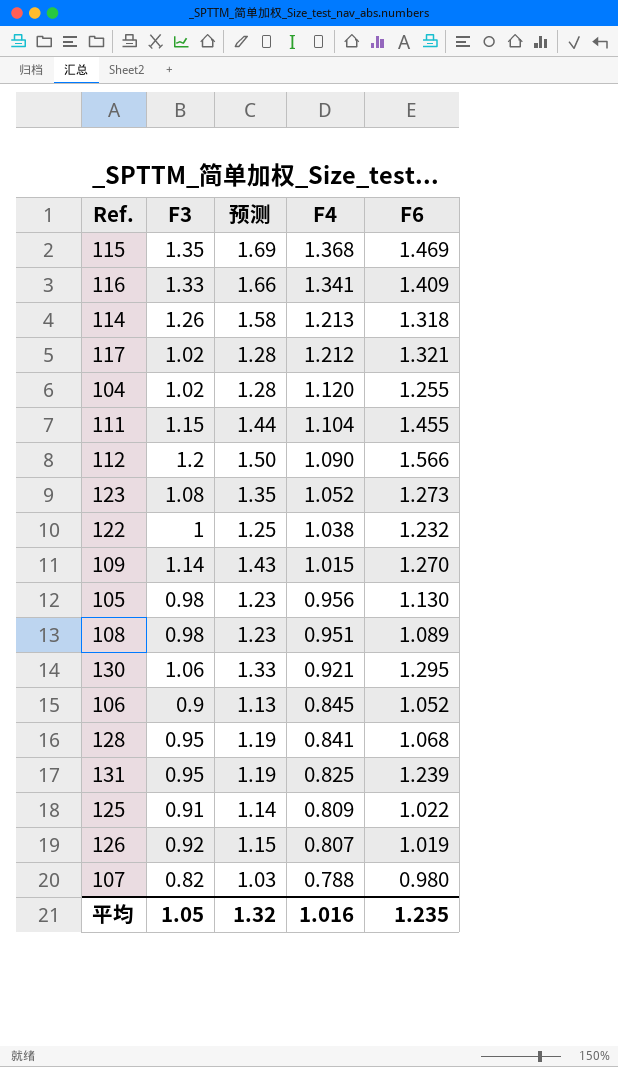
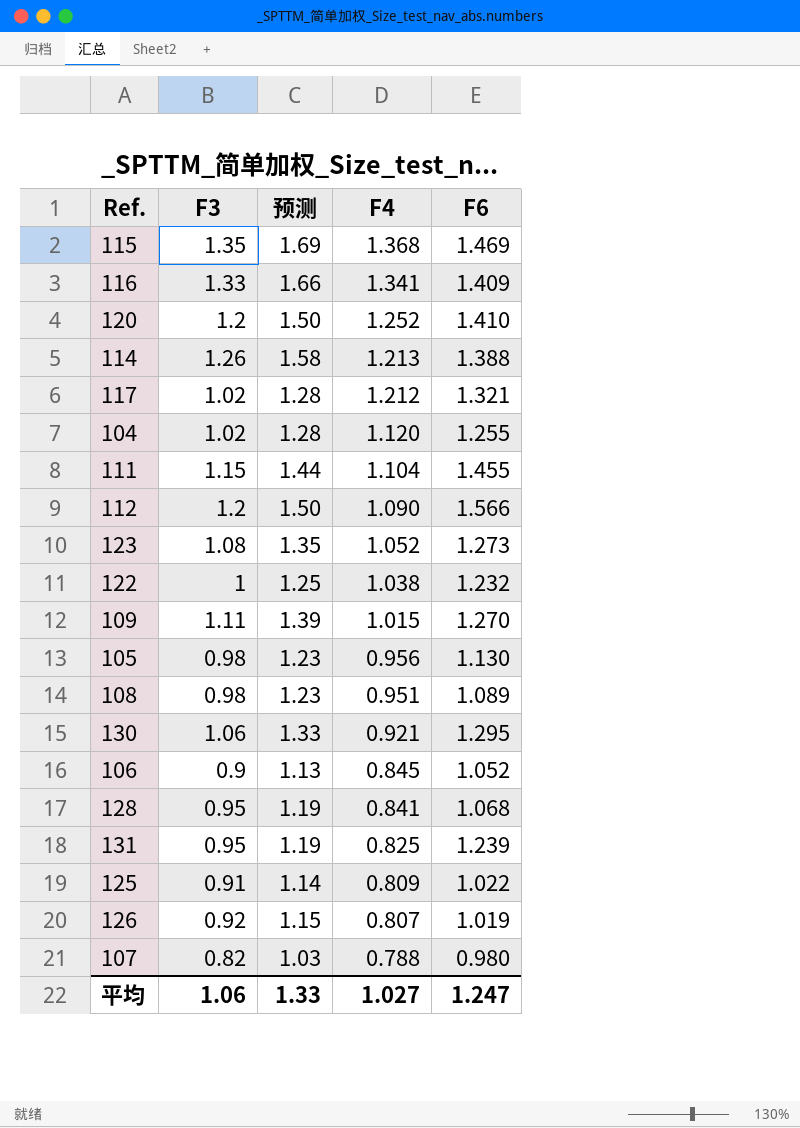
row 120: none -> 1.2 | 1.50 | 1.252 | 1.410
114 | F6: 1.318 -> 1.388
109 | F3: 1.14 -> 1.11
109 | 预测: 1.43 -> 1.39
平均 | F3: 1.05 -> 1.06
平均 | 预测: 1.32 -> 1.33
平均 | F4: 1.016 -> 1.027
平均 | F6: 1.235 -> 1.247

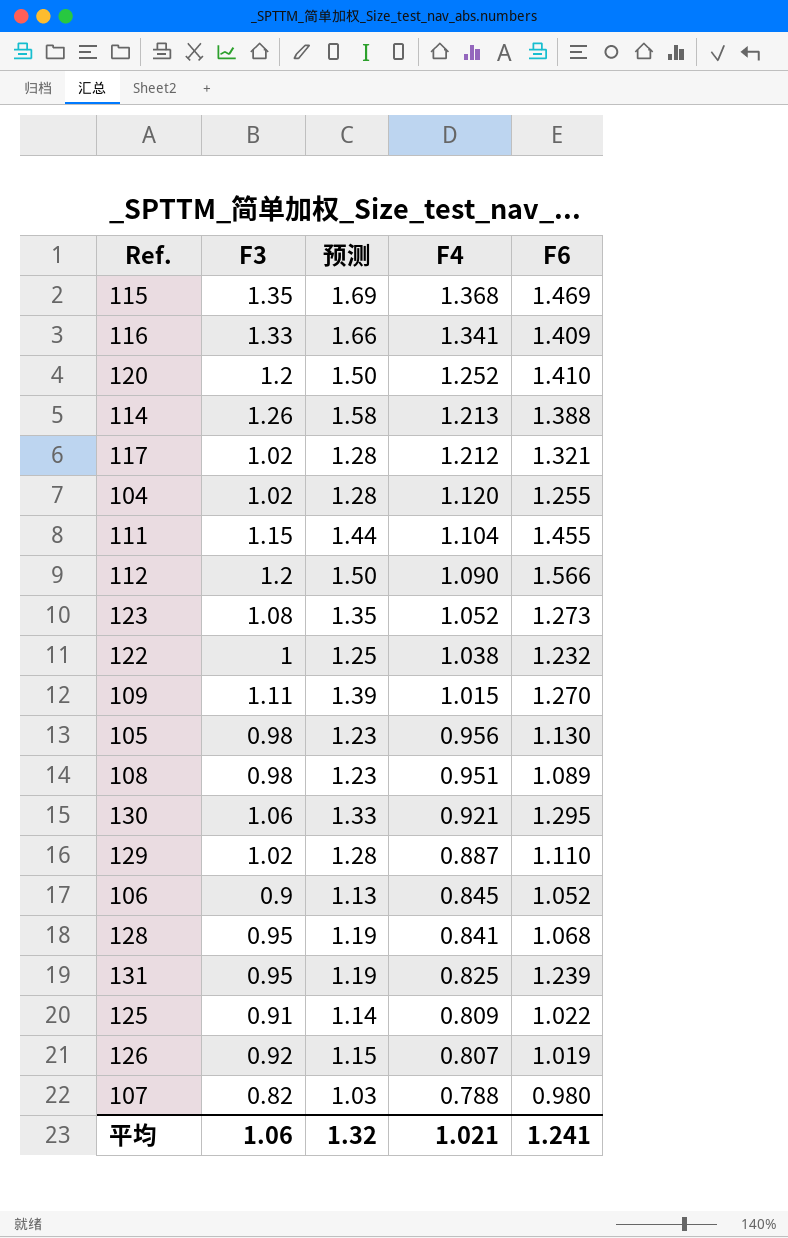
row 129: none -> 1.02 | 1.28 | 0.887 | 1.110
平均 | 预测: 1.33 -> 1.32
平均 | F4: 1.027 -> 1.021
平均 | F6: 1.247 -> 1.241

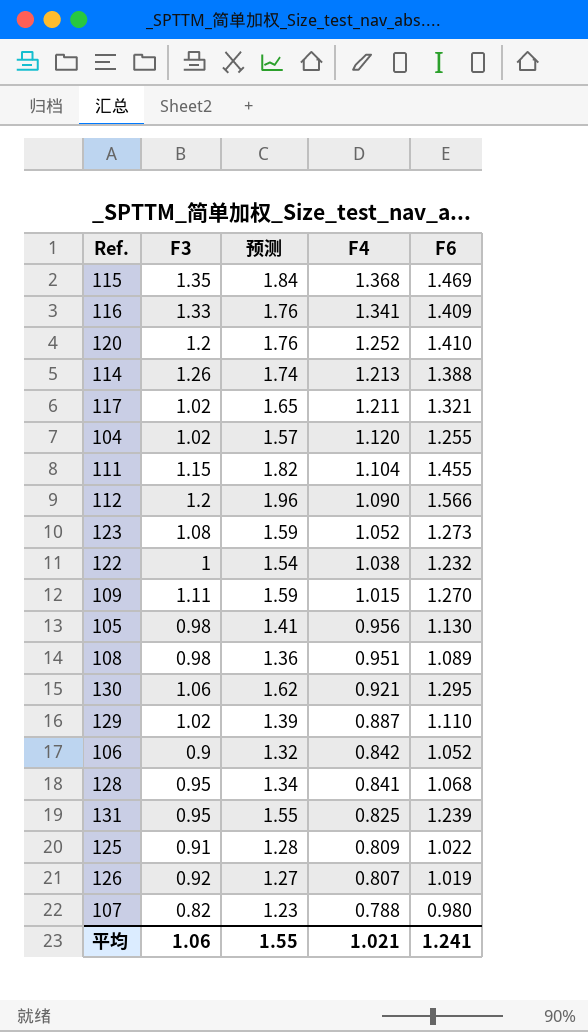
column 预测 | formula: [F3] * 1.25 -> [F6] * 1.25
117 | F4: 1.212 -> 1.211
106 | F4: 0.845 -> 0.842
平均 | 预测: 1.32 -> 1.55

